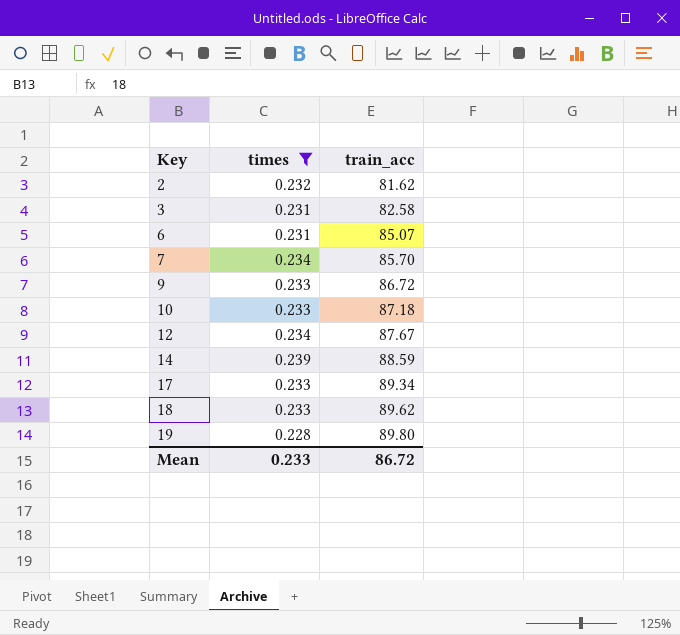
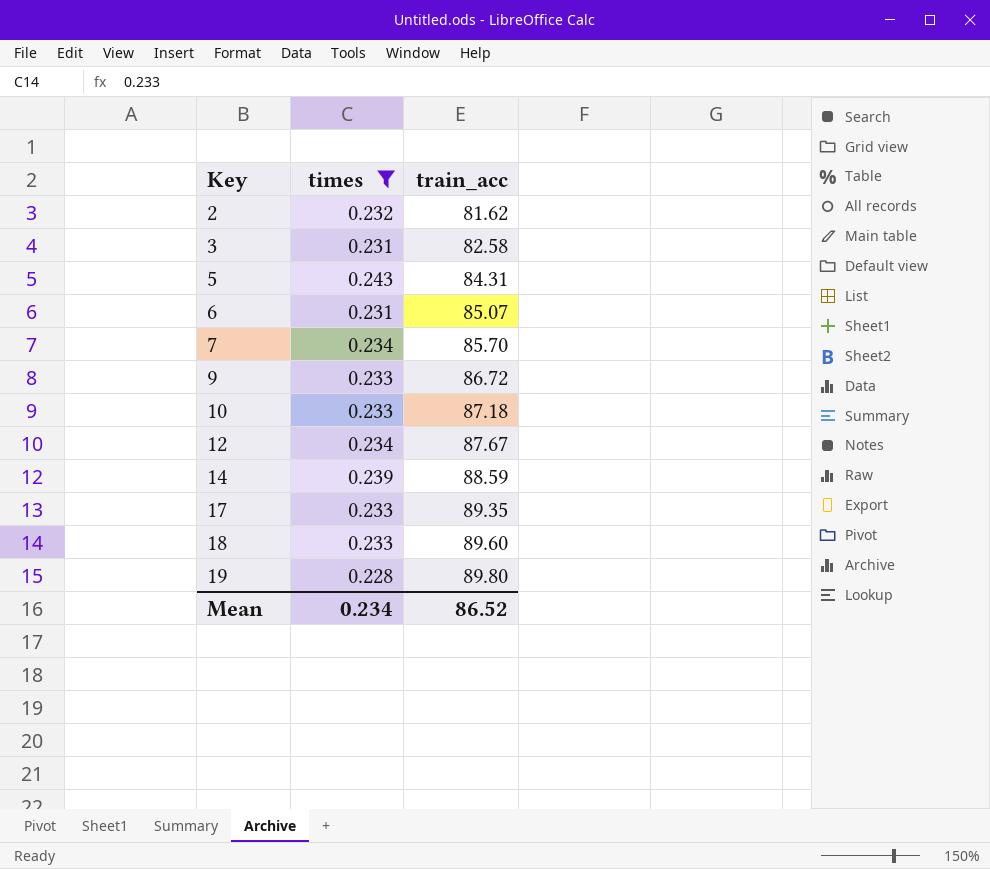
row 5: none -> 0.243 | 84.31
17 | train_acc: 89.34 -> 89.35
18 | train_acc: 89.62 -> 89.60
Mean | times: 0.233 -> 0.234
Mean | train_acc: 86.72 -> 86.52

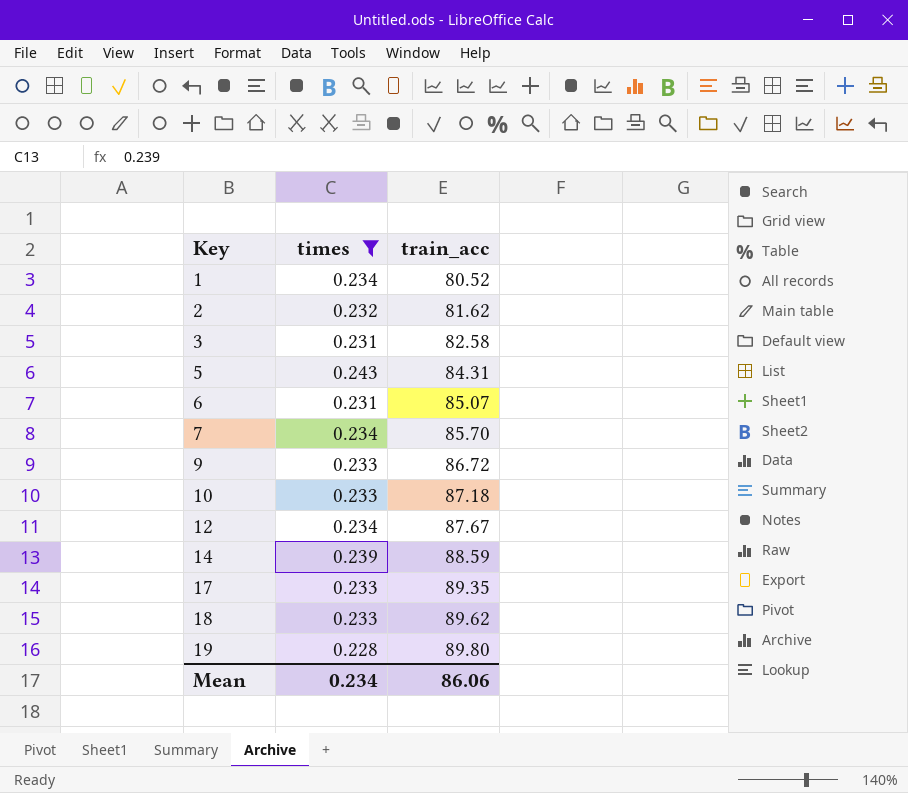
row 1: none -> 0.234 | 80.52
18 | train_acc: 89.60 -> 89.62
Mean | train_acc: 86.52 -> 86.06

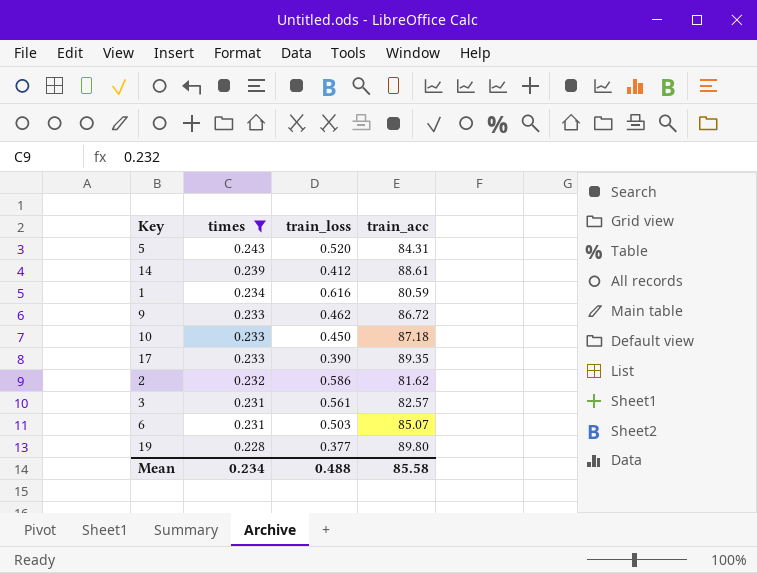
row order: Key ascending -> times descending
column train_loss | position: none -> 3
row 7: 0.234 | 85.70 -> none
row 12: 0.234 | 87.67 -> none
row 18: 0.233 | 89.62 -> none
14 | train_acc: 88.59 -> 88.61
1 | train_acc: 80.52 -> 80.59
3 | train_acc: 82.58 -> 82.57
Mean | train_acc: 86.06 -> 85.58

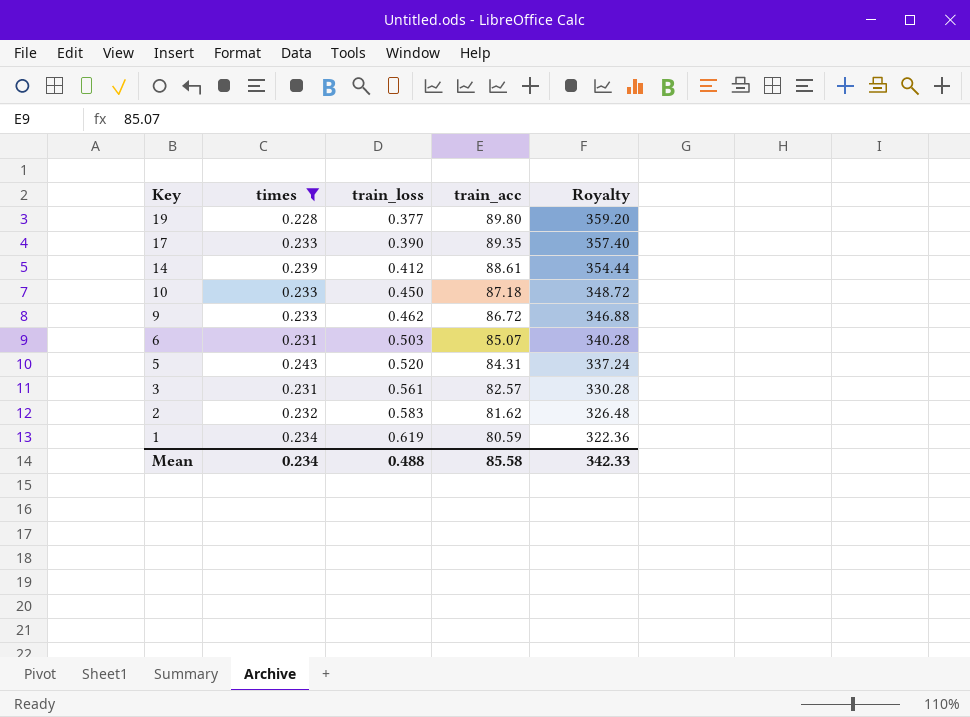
row order: times descending -> Key descending
column Royalty | formula: none -> [train_acc] * 4
2 | train_loss: 0.586 -> 0.583
1 | train_loss: 0.616 -> 0.619

